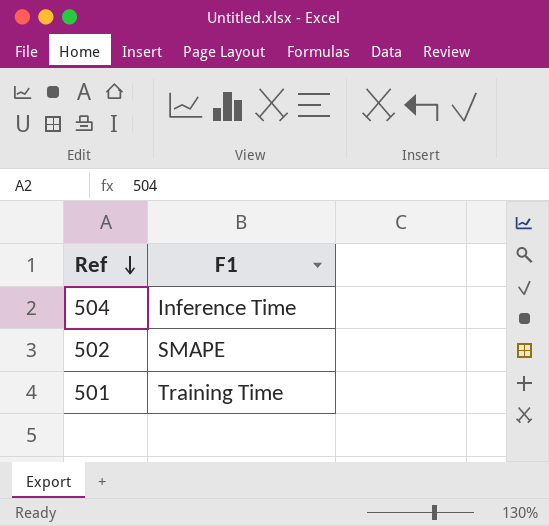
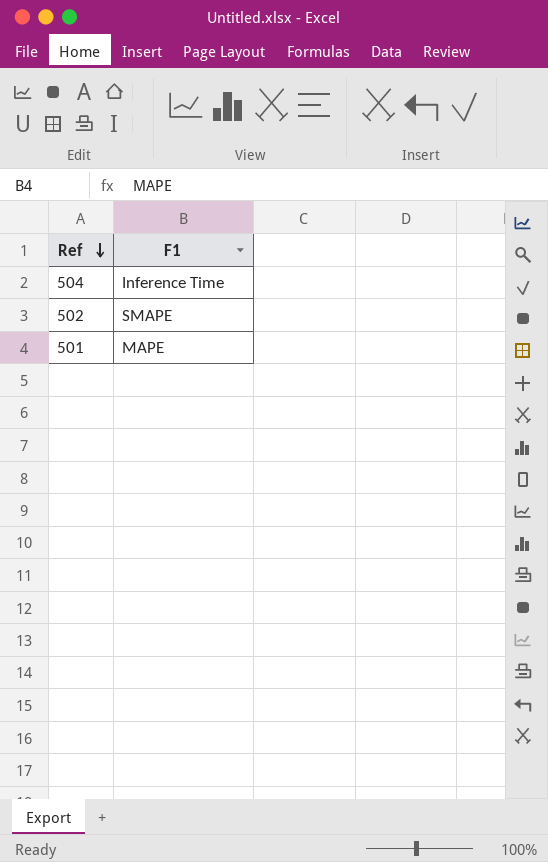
501 | F1: Training Time -> MAPE

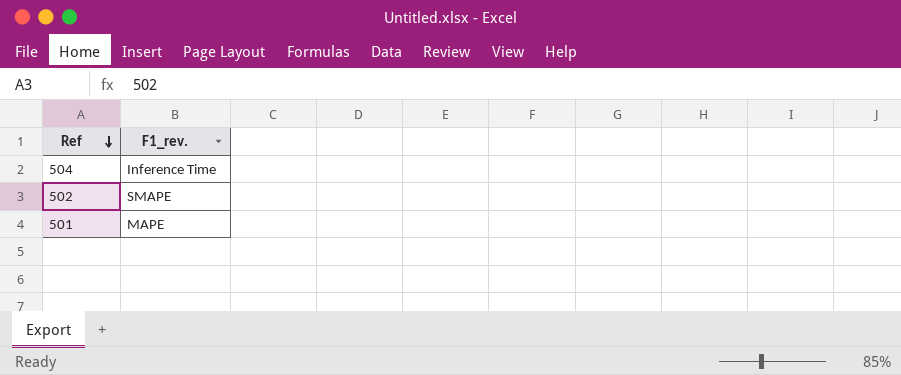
column name: F1 -> F1_rev.

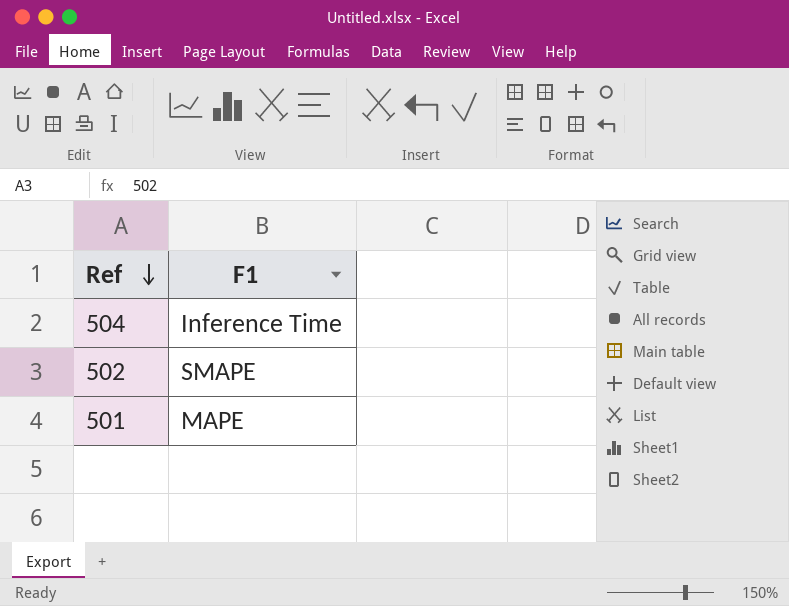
column name: F1_rev. -> F1

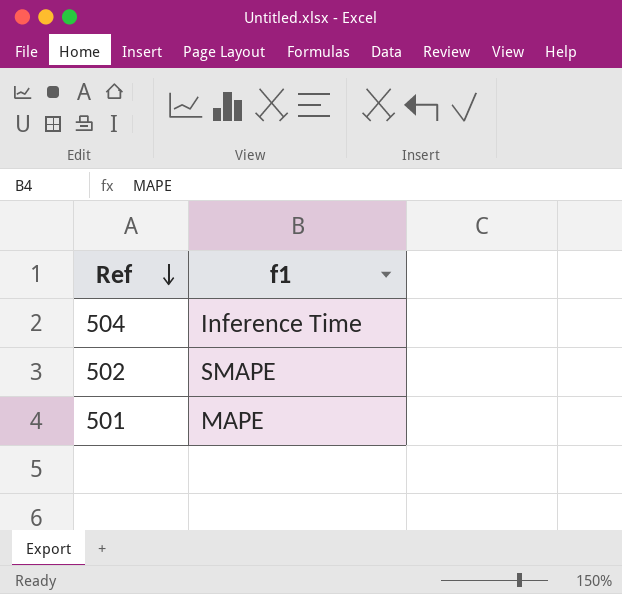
column name: F1 -> f1

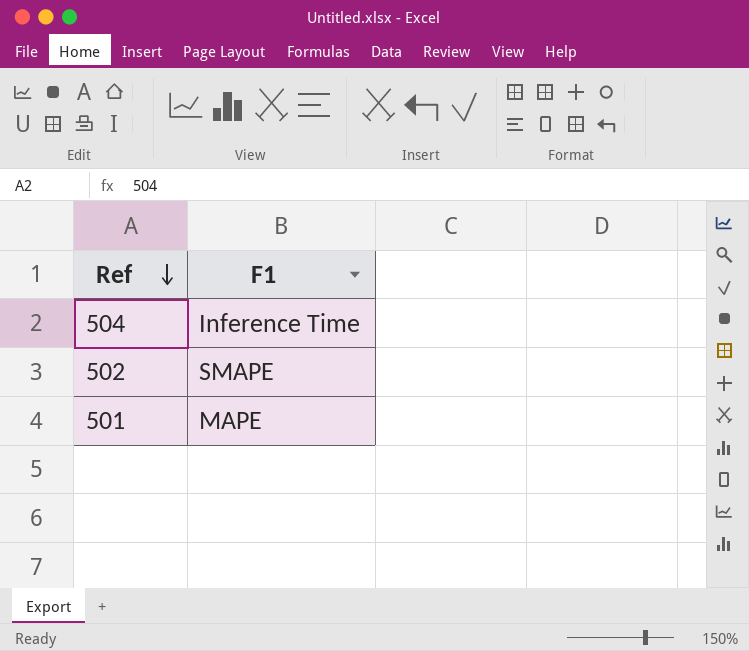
column name: f1 -> F1

